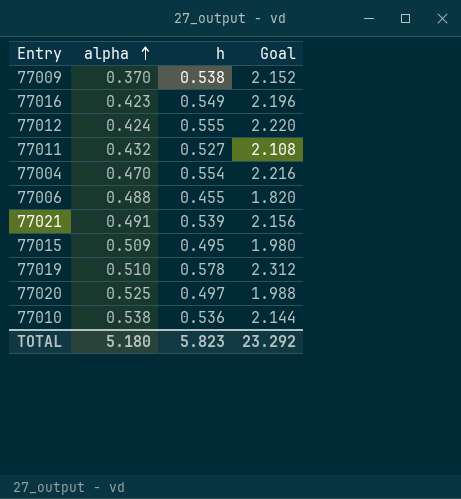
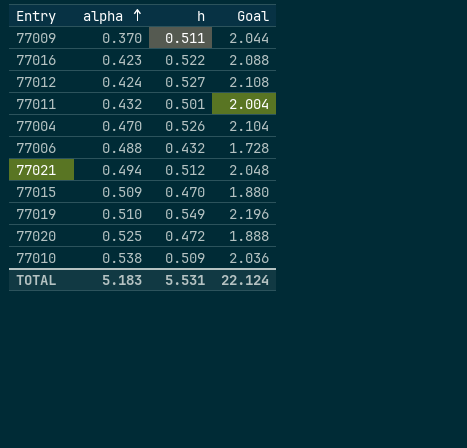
77009 | h: 0.538 -> 0.511
77009 | Goal: 2.152 -> 2.044
77016 | h: 0.549 -> 0.522
77016 | Goal: 2.196 -> 2.088
77012 | h: 0.555 -> 0.527
77012 | Goal: 2.220 -> 2.108
77011 | h: 0.527 -> 0.501
77011 | Goal: 2.108 -> 2.004
77004 | h: 0.554 -> 0.526
77004 | Goal: 2.216 -> 2.104
77006 | h: 0.455 -> 0.432
77006 | Goal: 1.820 -> 1.728
77021 | alpha: 0.491 -> 0.494
77021 | h: 0.539 -> 0.512
77021 | Goal: 2.156 -> 2.048
77015 | h: 0.495 -> 0.470
77015 | Goal: 1.980 -> 1.880
77019 | h: 0.578 -> 0.549
77019 | Goal: 2.312 -> 2.196
77020 | h: 0.497 -> 0.472
77020 | Goal: 1.988 -> 1.888
77010 | h: 0.536 -> 0.509
77010 | Goal: 2.144 -> 2.036
TOTAL | alpha: 5.180 -> 5.183
TOTAL | h: 5.823 -> 5.531
TOTAL | Goal: 23.292 -> 22.124

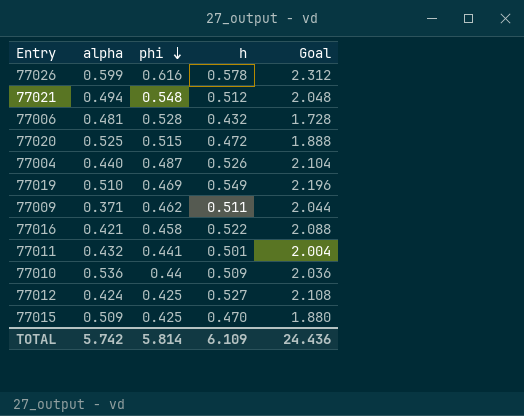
row order: alpha ascending -> phi descending
column phi | position: none -> 3
row 77026: none -> 0.599 | 0.616 | 0.578 | 2.312
77006 | alpha: 0.488 -> 0.481
77004 | alpha: 0.470 -> 0.440
77009 | alpha: 0.370 -> 0.371
77016 | alpha: 0.423 -> 0.421
77010 | alpha: 0.538 -> 0.536
TOTAL | alpha: 5.183 -> 5.742
TOTAL | h: 5.531 -> 6.109
TOTAL | Goal: 22.124 -> 24.436

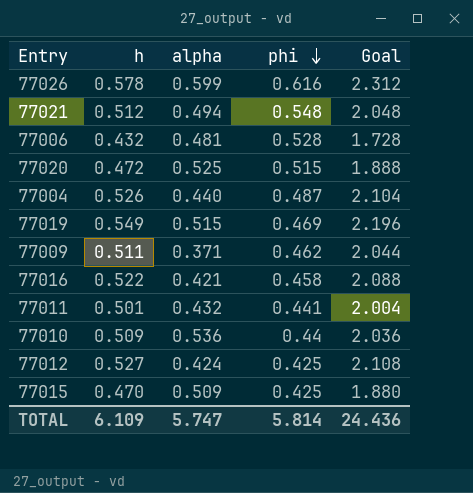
column h | position: 4 -> 2
77019 | alpha: 0.510 -> 0.515
TOTAL | alpha: 5.742 -> 5.747

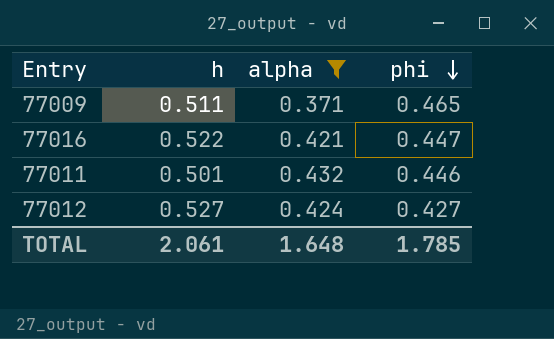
filter: none -> alpha <= 0.432
column Goal | formula: [h] * 4 -> none
77009 | phi: 0.462 -> 0.465
77016 | phi: 0.458 -> 0.447
77011 | phi: 0.441 -> 0.446
77012 | phi: 0.425 -> 0.427
TOTAL | h: 6.109 -> 2.061
TOTAL | alpha: 5.747 -> 1.648
TOTAL | phi: 5.814 -> 1.785

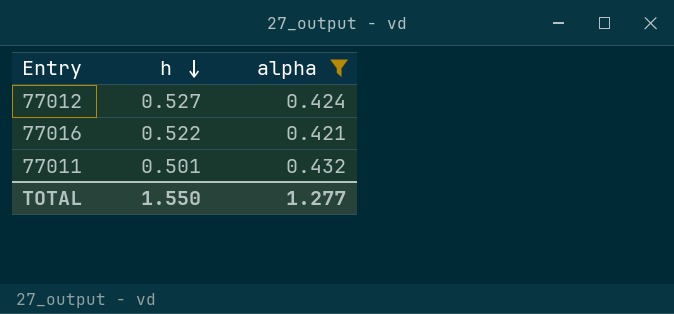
row order: phi descending -> h descending
column phi | position: 4 -> none
row 77009: 0.511 | 0.371 | 0.465 -> none
TOTAL | h: 2.061 -> 1.550
TOTAL | alpha: 1.648 -> 1.277

